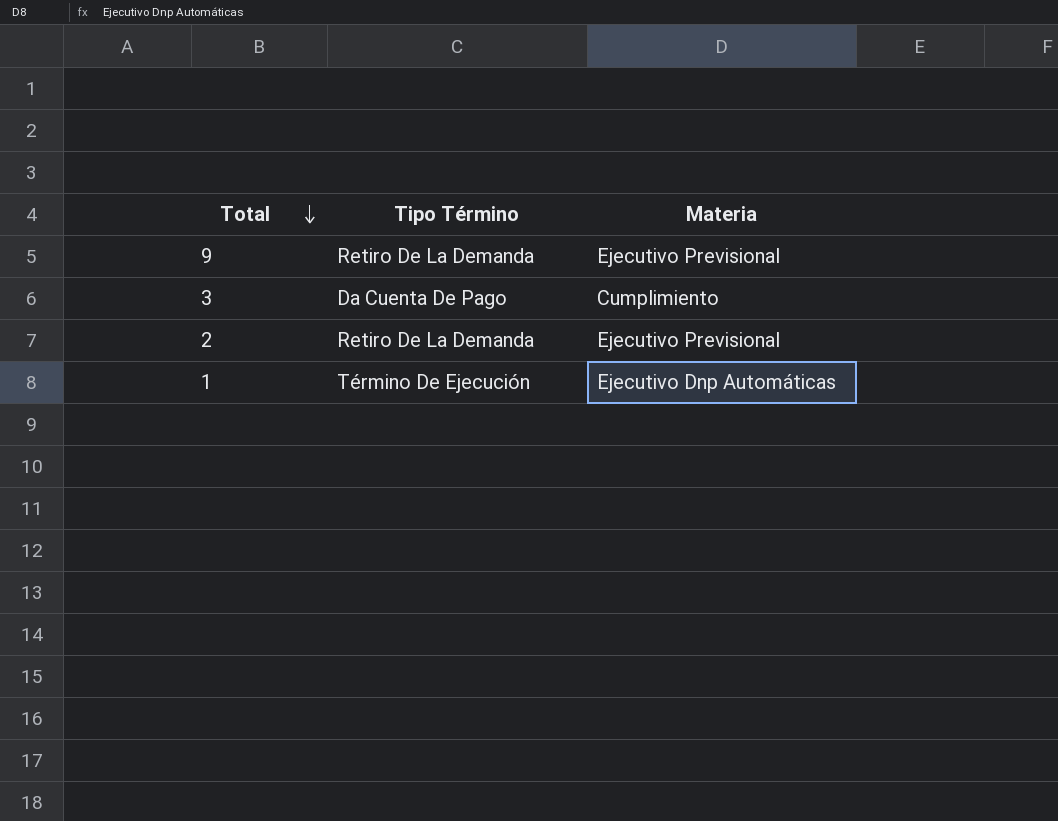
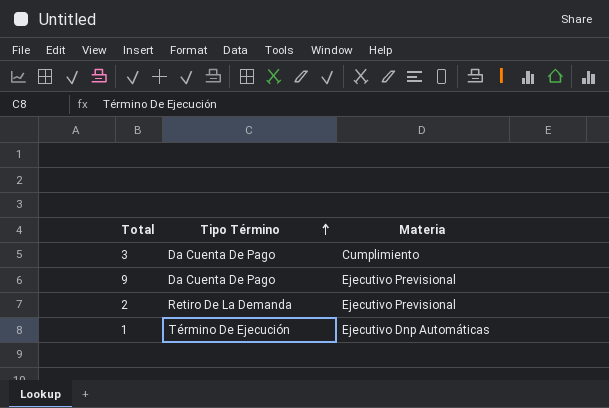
row order: Total descending -> Tipo Término ascending
9 | Tipo Término: Retiro De La Demanda -> Da Cuenta De Pago

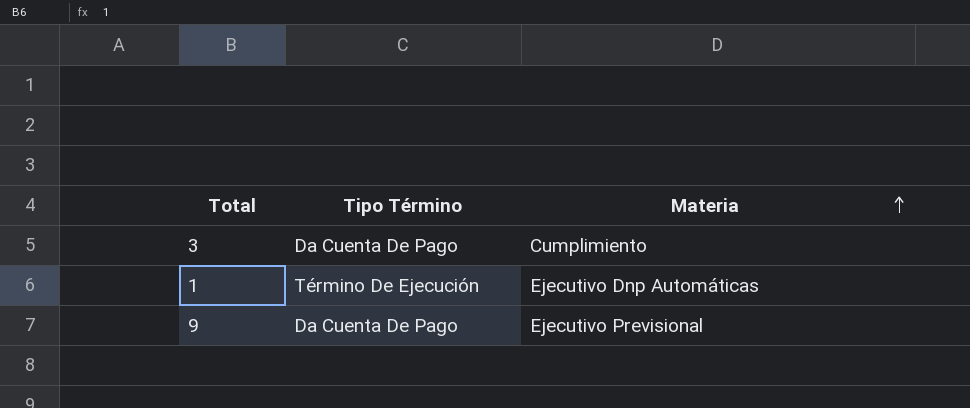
row order: Tipo Término ascending -> Materia ascending
row 2: Retiro De La Demanda | Ejecutivo Previsional -> none

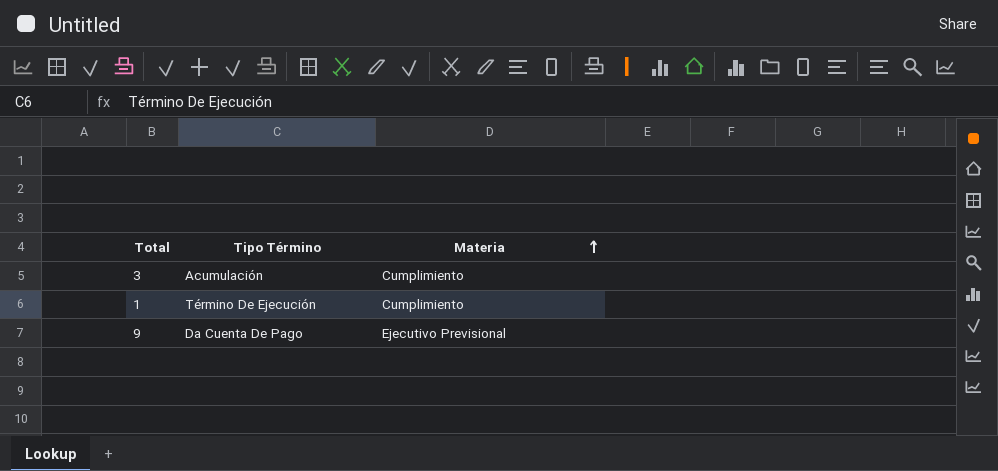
3 | Tipo Término: Da Cuenta De Pago -> Acumulación
1 | Materia: Ejecutivo Dnp Automáticas -> Cumplimiento

